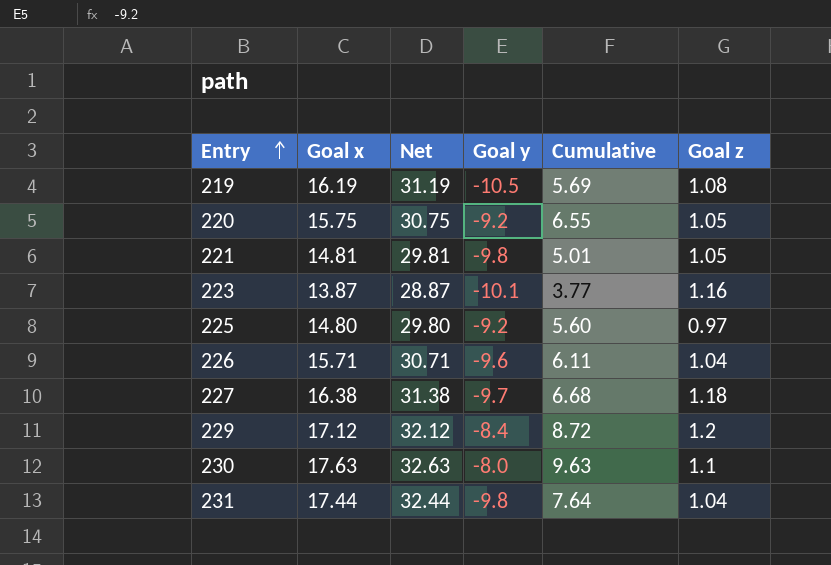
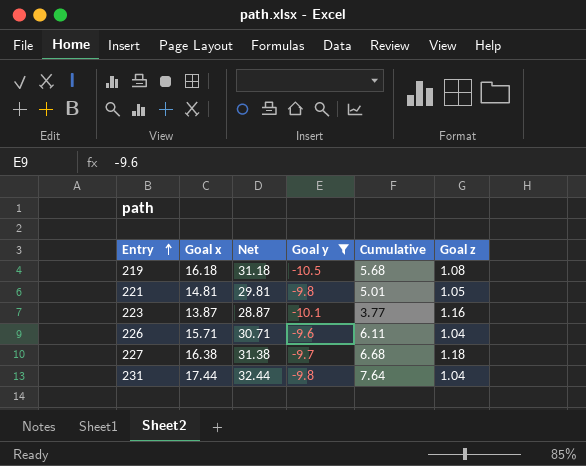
filter: none -> Goal y <= -9.6
219 | Goal x: 16.19 -> 16.18
219 | Net: 31.19 -> 31.18
219 | Cumulative: 5.69 -> 5.68

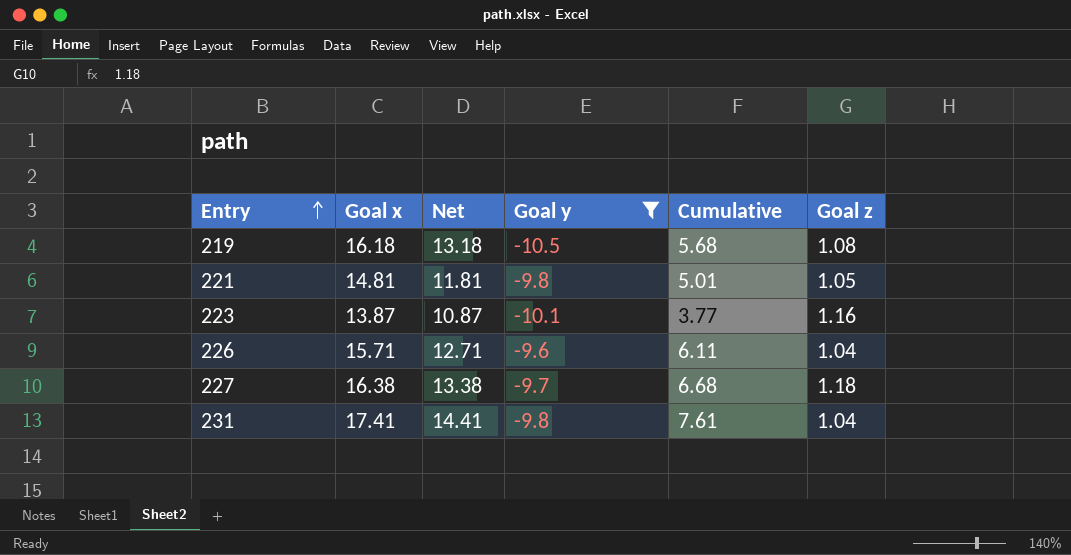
column Net | formula: [Goal x] + 15 -> [Goal x] - 3
231 | Goal x: 17.44 -> 17.41
231 | Cumulative: 7.64 -> 7.61

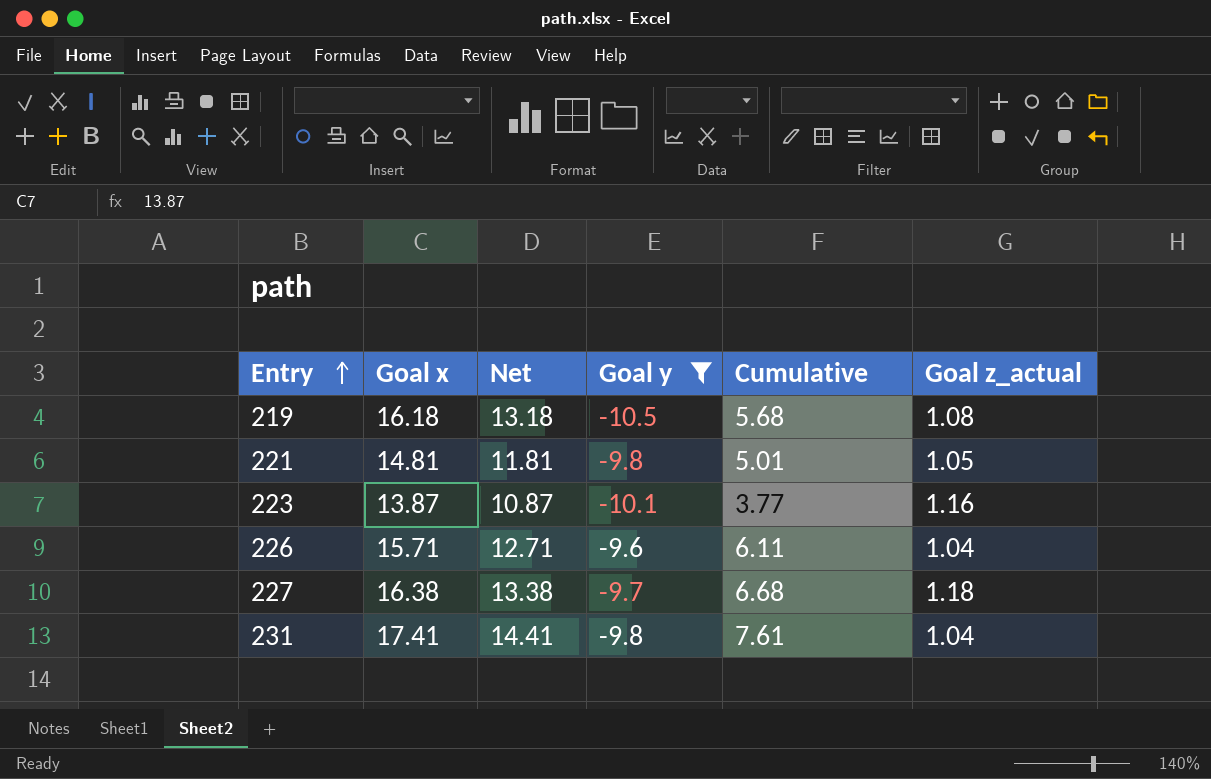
column name: Goal z -> Goal z_actual

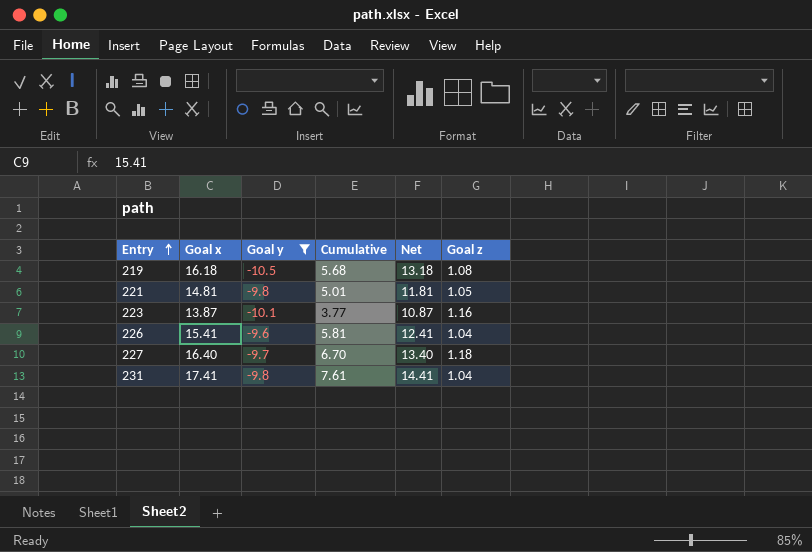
column Net | position: 3 -> 5
column name: Goal z_actual -> Goal z
226 | Goal x: 15.71 -> 15.41
226 | Cumulative: 6.11 -> 5.81
226 | Net: 12.71 -> 12.41
227 | Goal x: 16.38 -> 16.40
227 | Cumulative: 6.68 -> 6.70
227 | Net: 13.38 -> 13.40

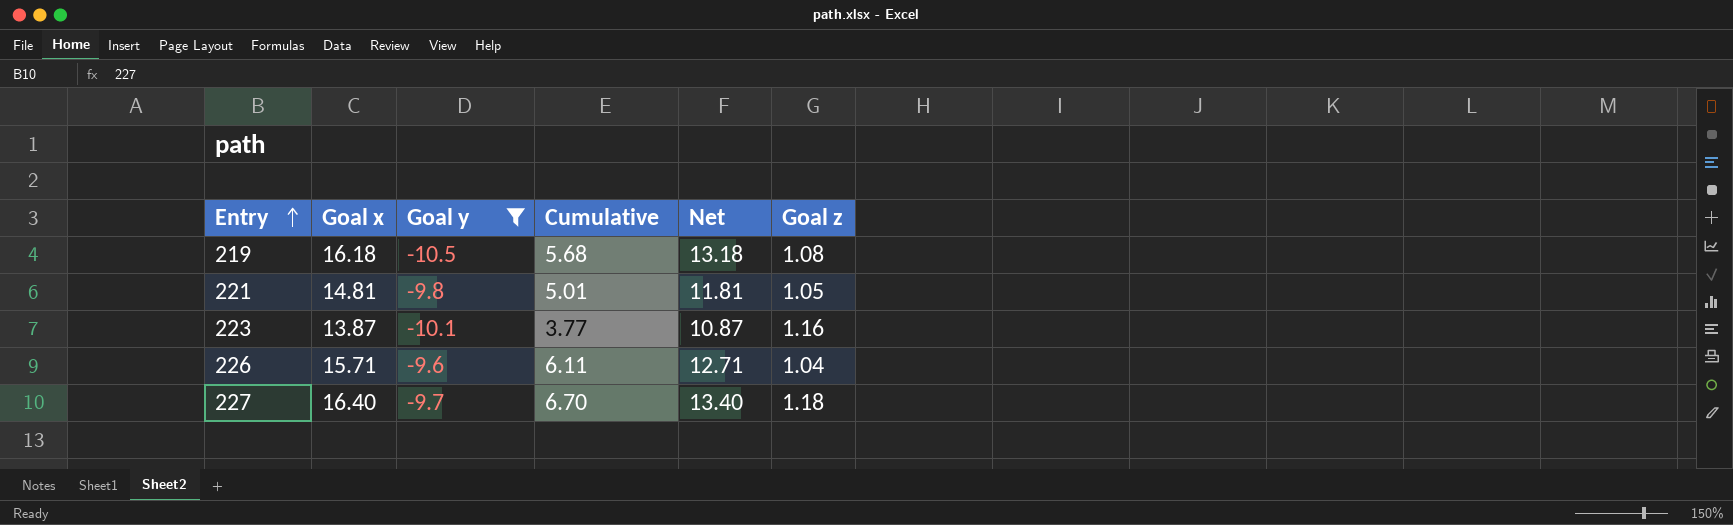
row 231: 17.41 | -9.8 | 7.61 | 14.41 | 1.04 -> none
226 | Goal x: 15.41 -> 15.71
226 | Cumulative: 5.81 -> 6.11
226 | Net: 12.41 -> 12.71

